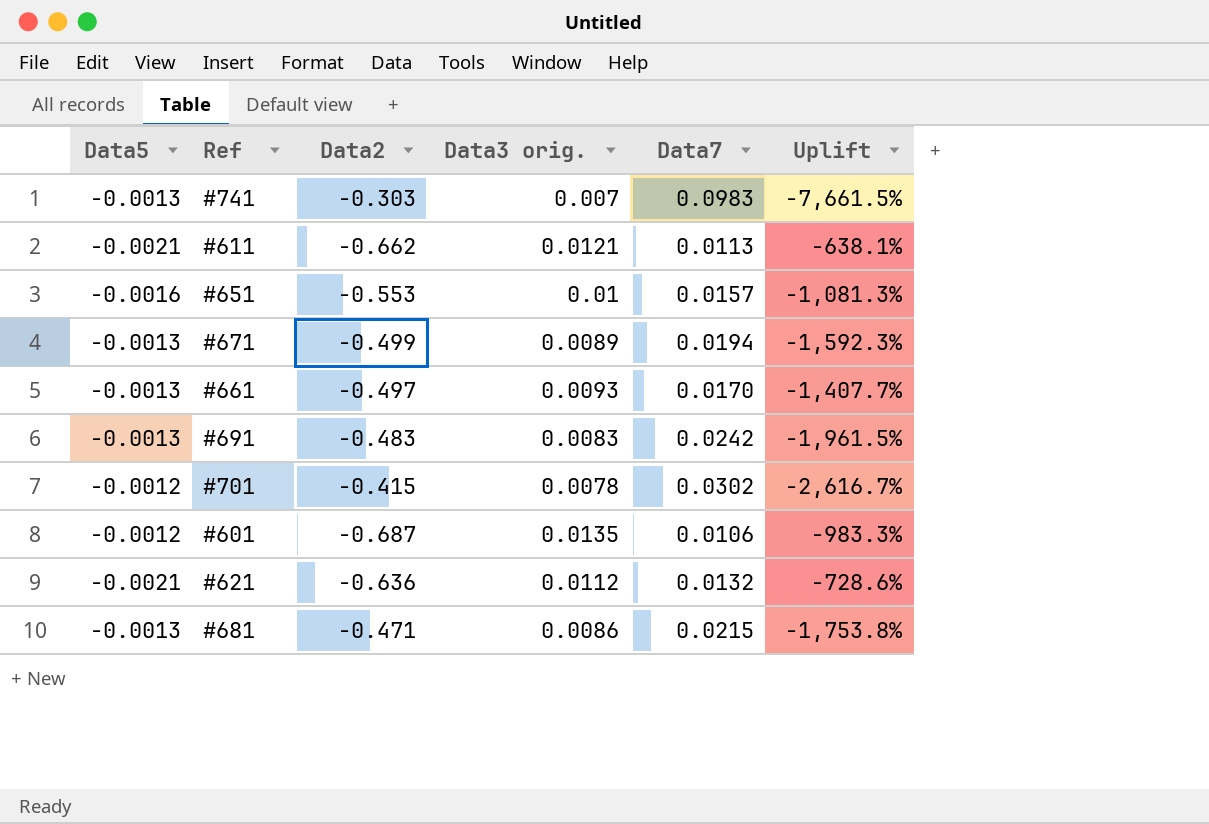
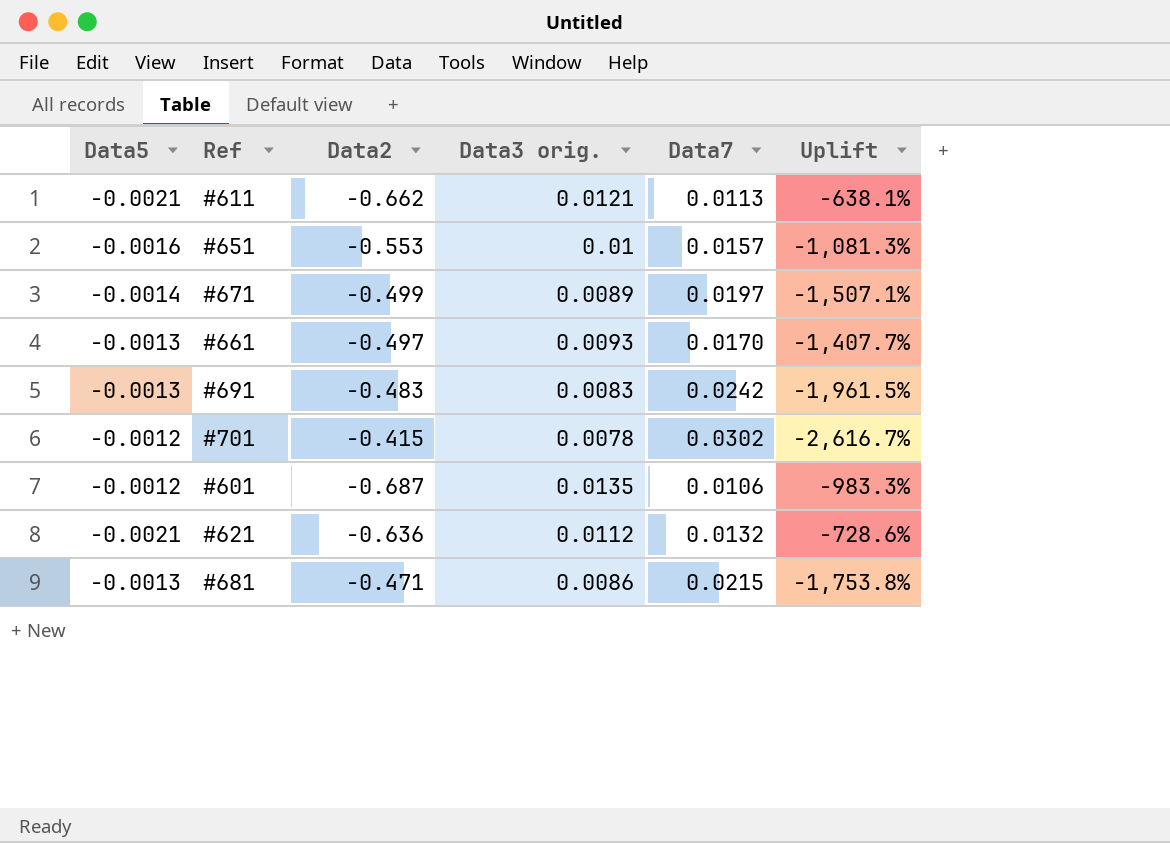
row #741: -0.0013 | -0.303 | 0.007 | 0.0983 | -7,661.5% -> none
#671 | Data5: -0.0013 -> -0.0014
#671 | Data7: 0.0194 -> 0.0197
#671 | Uplift: -1,592.3% -> -1,507.1%

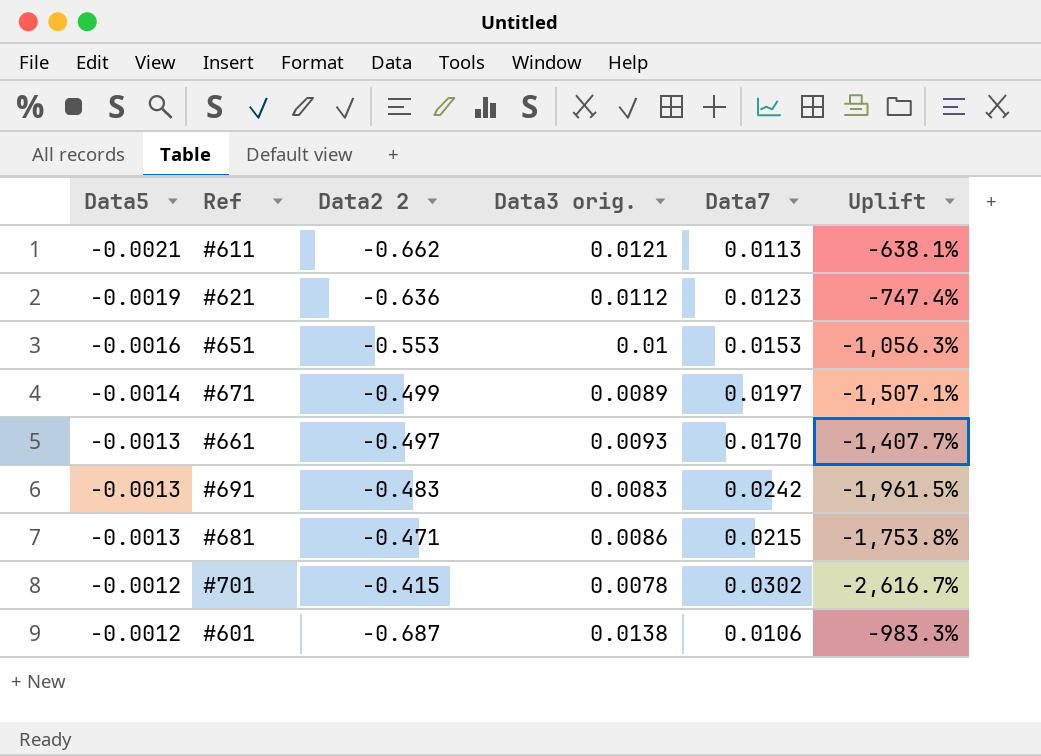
row order: none -> Data5 ascending
column name: Data2 -> Data2 2
#621 | Data5: -0.0021 -> -0.0019
#621 | Data7: 0.0132 -> 0.0123
#621 | Uplift: -728.6% -> -747.4%
#651 | Data7: 0.0157 -> 0.0153
#651 | Uplift: -1,081.3% -> -1,056.3%
#601 | Data3 orig.: 0.0135 -> 0.0138

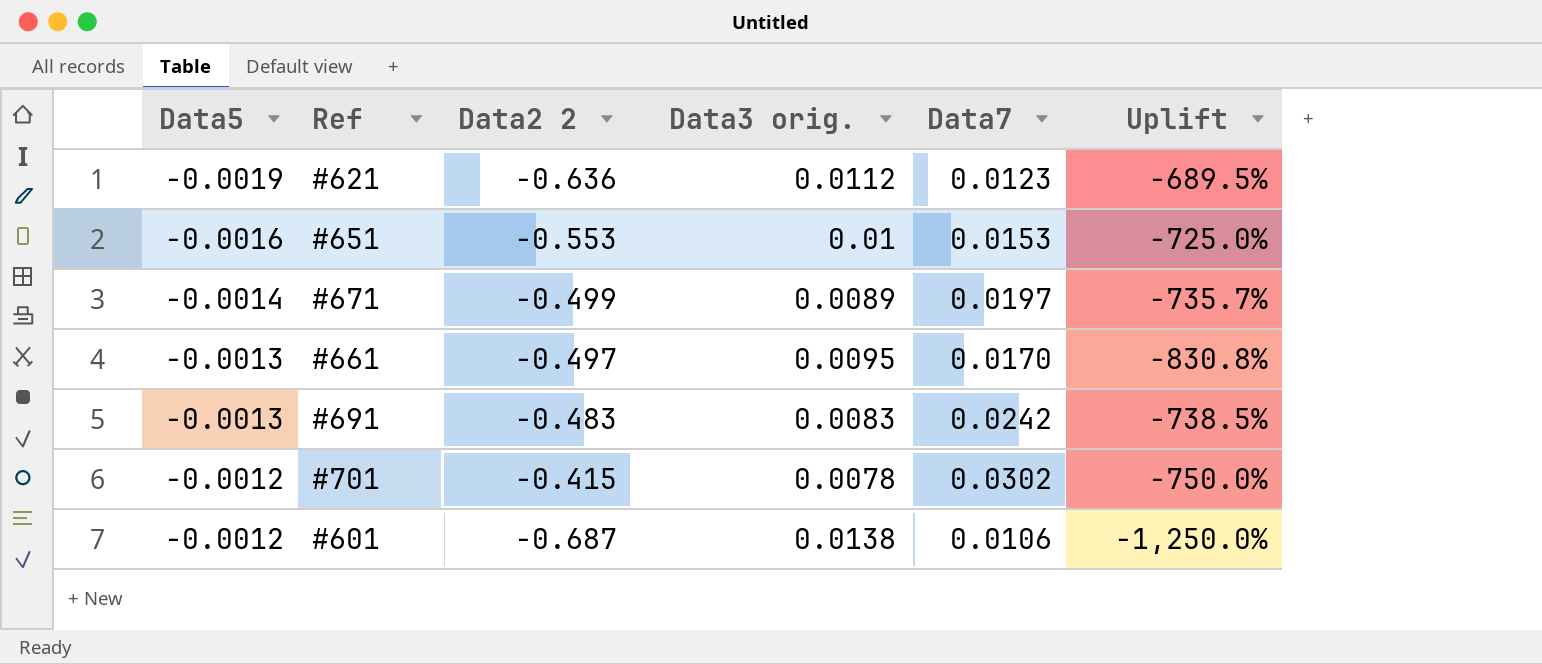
column Uplift | formula: ([Data7] - [Data5]) / [Data5] -> ([Data3 orig.] - [Data5]) / [Data5]
row #611: -0.0021 | -0.662 | 0.0121 | 0.0113 | -638.1% -> none
row #681: -0.0013 | -0.471 | 0.0086 | 0.0215 | -1,753.8% -> none
#661 | Data3 orig.: 0.0093 -> 0.0095

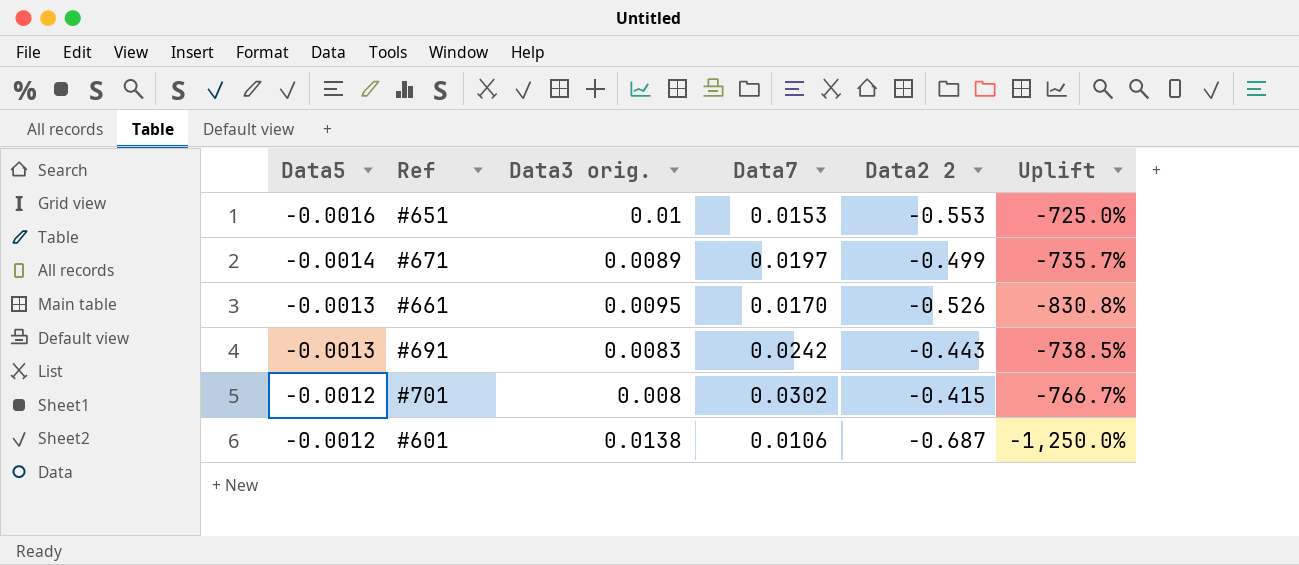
column Data2 2 | position: 3 -> 5
row #621: -0.0019 | -0.636 | 0.0112 | 0.0123 | -689.5% -> none
#661 | Data2 2: -0.497 -> -0.526
#691 | Data2 2: -0.483 -> -0.443
#701 | Data3 orig.: 0.0078 -> 0.008
#701 | Uplift: -750.0% -> -766.7%

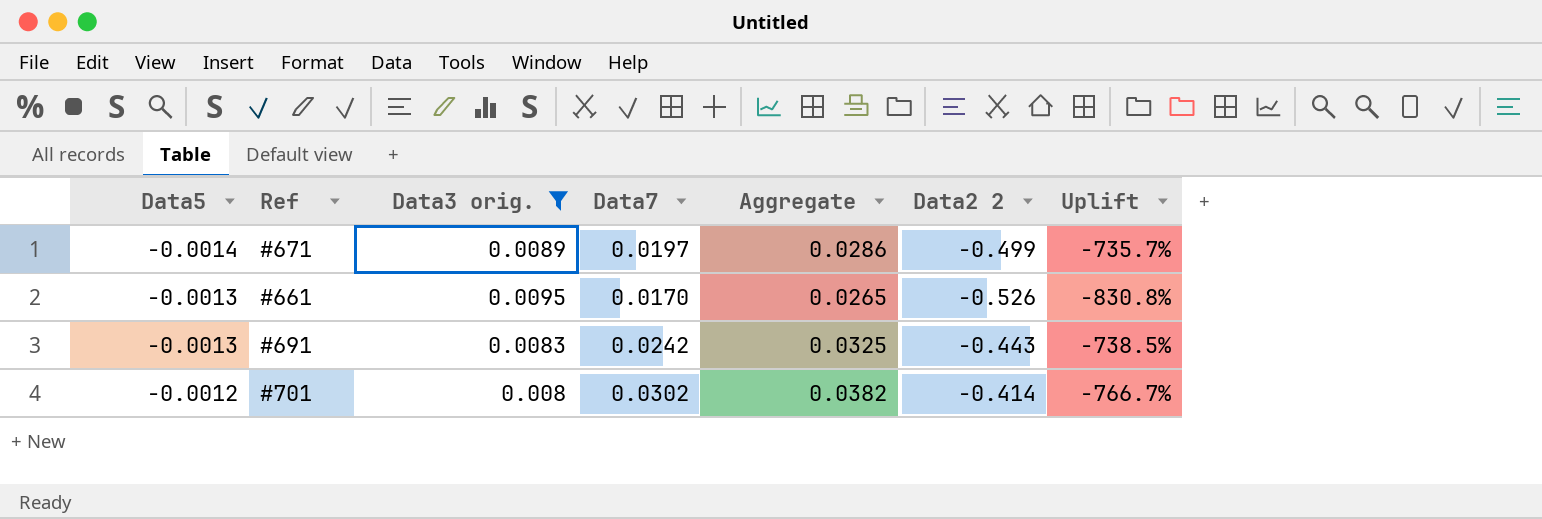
filter: none -> Data3 orig. <= 0.0095
column Aggregate | formula: none -> [Data3 orig.] + [Data7]
#701 | Data2 2: -0.415 -> -0.414

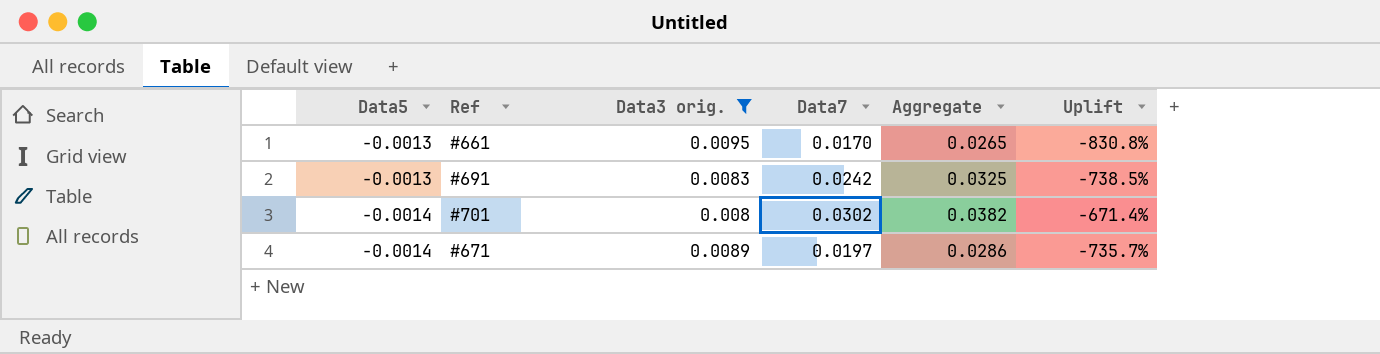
row order: Data5 ascending -> Data5 descending
column Data2 2 | position: 6 -> none
#701 | Data5: -0.0012 -> -0.0014
#701 | Uplift: -766.7% -> -671.4%

